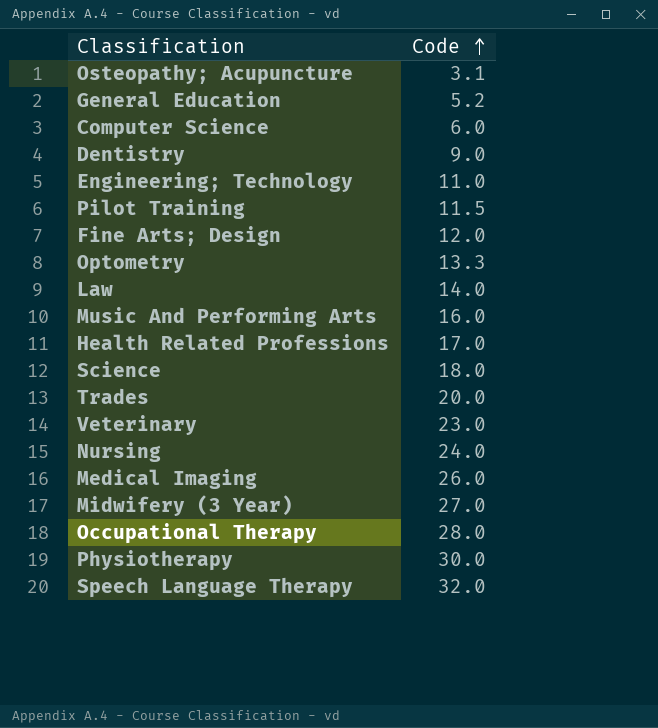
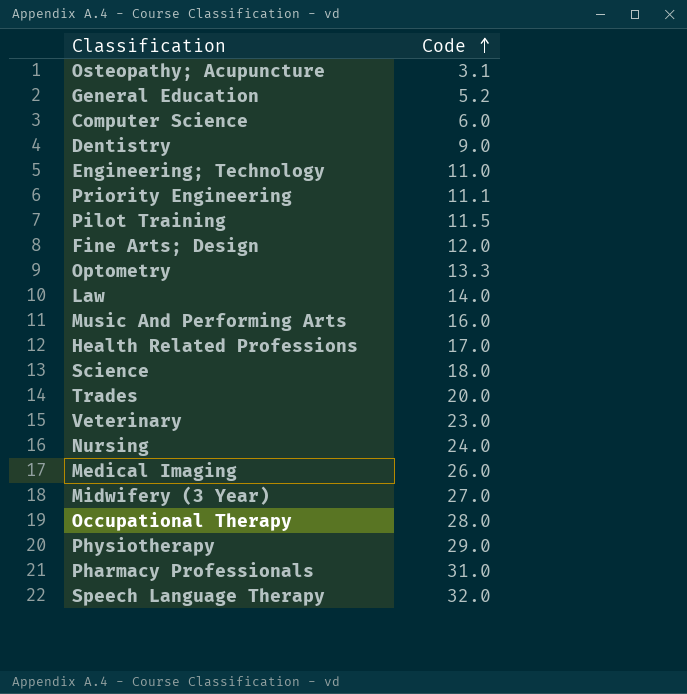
row Priority Engineering: none -> 11.1
Physiotherapy | Code: 30.0 -> 29.0
row Pharmacy Professionals: none -> 31.0

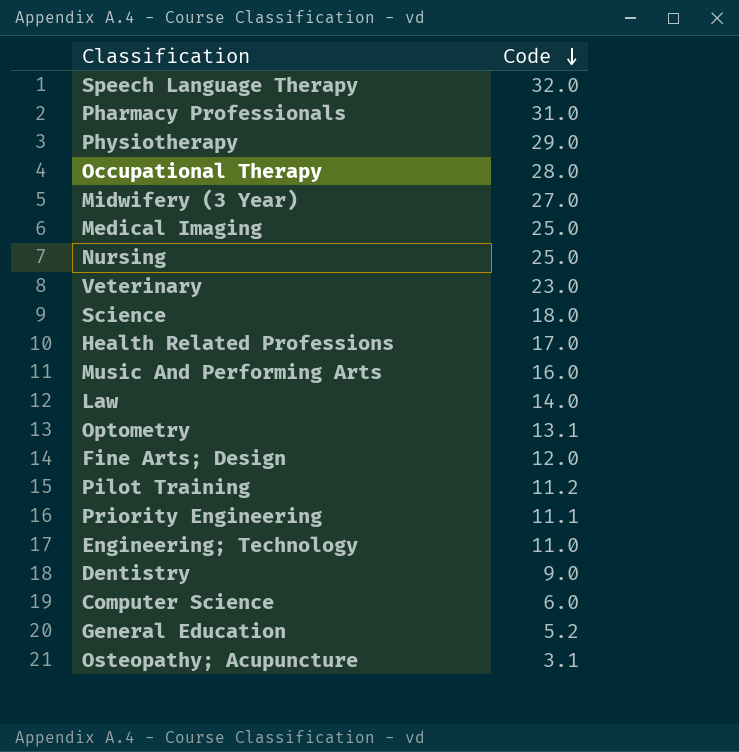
row order: Code ascending -> Code descending
row Trades: 20.0 -> none
Medical Imaging | Code: 26.0 -> 25.0
Nursing | Code: 24.0 -> 25.0
Optometry | Code: 13.3 -> 13.1
Pilot Training | Code: 11.5 -> 11.2

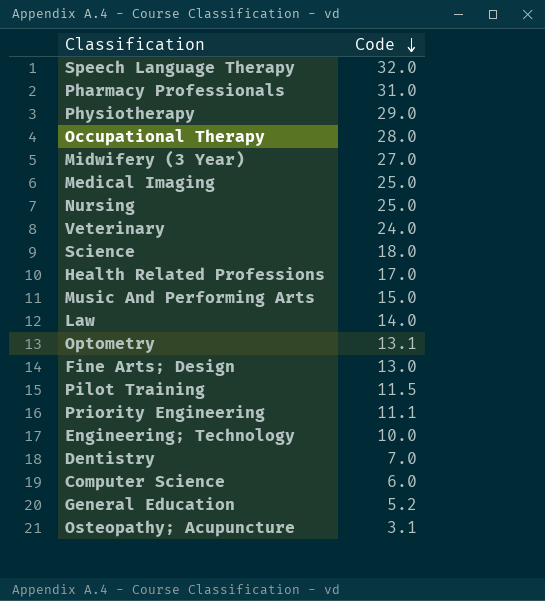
Veterinary | Code: 23.0 -> 24.0
Music And Performing Arts | Code: 16.0 -> 15.0
Fine Arts; Design | Code: 12.0 -> 13.0
Pilot Training | Code: 11.2 -> 11.5
Engineering; Technology | Code: 11.0 -> 10.0
Dentistry | Code: 9.0 -> 7.0

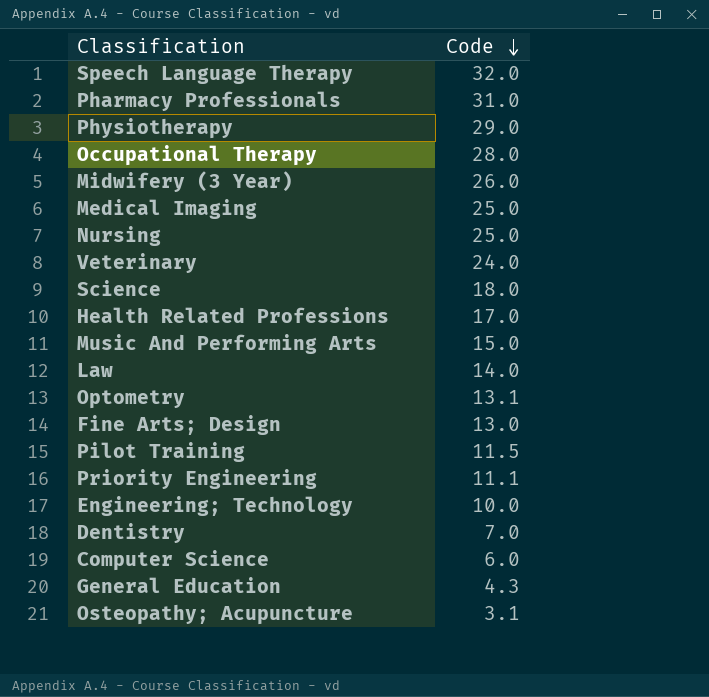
Midwifery (3 Year) | Code: 27.0 -> 26.0
General Education | Code: 5.2 -> 4.3

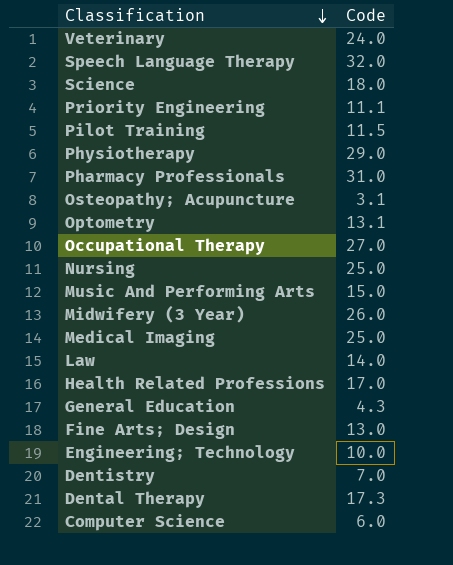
row order: Code descending -> Classification descending
Occupational Therapy | Code: 28.0 -> 27.0
row Dental Therapy: none -> 17.3

